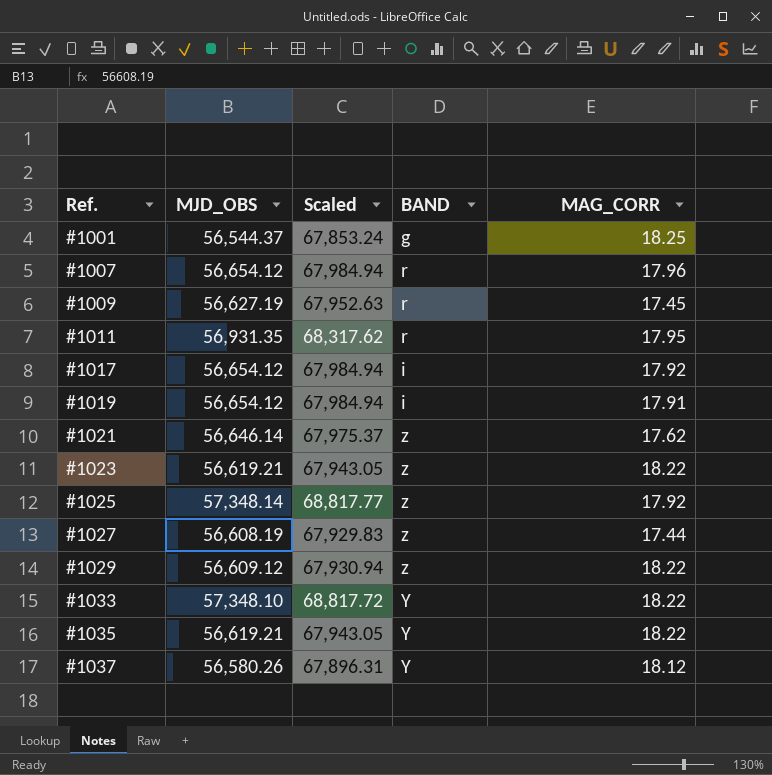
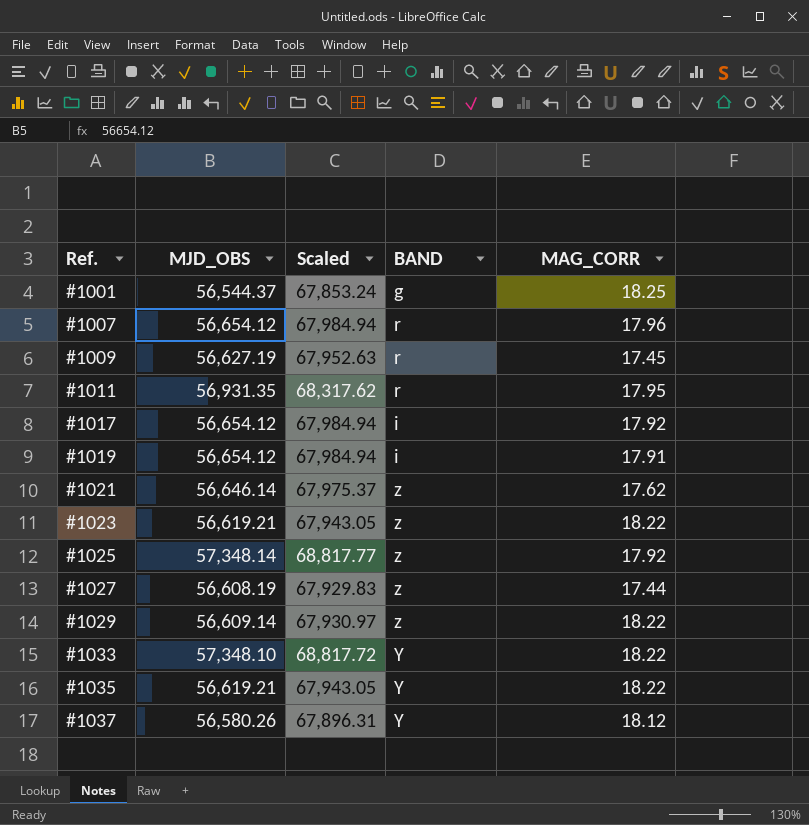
#1029 | MJD_OBS: 56,609.12 -> 56,609.14
#1029 | Scaled: 67,930.94 -> 67,930.97

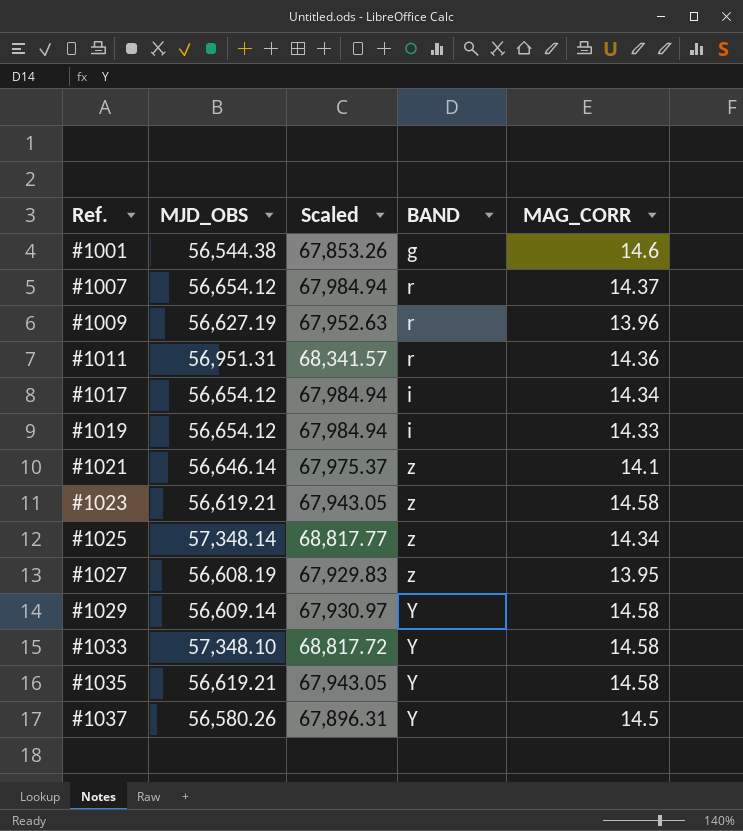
#1001 | MJD_OBS: 56,544.37 -> 56,544.38
#1001 | Scaled: 67,853.24 -> 67,853.26
#1001 | MAG_CORR: 18.25 -> 14.6
#1007 | MAG_CORR: 17.96 -> 14.37
#1009 | MAG_CORR: 17.45 -> 13.96
#1011 | MJD_OBS: 56,931.35 -> 56,951.31
#1011 | Scaled: 68,317.62 -> 68,341.57
#1011 | MAG_CORR: 17.95 -> 14.36
#1017 | MAG_CORR: 17.92 -> 14.34
#1019 | MAG_CORR: 17.91 -> 14.33
#1021 | MAG_CORR: 17.62 -> 14.1
#1023 | MAG_CORR: 18.22 -> 14.58
#1025 | MAG_CORR: 17.92 -> 14.34
#1027 | MAG_CORR: 17.44 -> 13.95
#1029 | BAND: z -> Y
#1029 | MAG_CORR: 18.22 -> 14.58
#1033 | MAG_CORR: 18.22 -> 14.58
#1035 | MAG_CORR: 18.22 -> 14.58
#1037 | MAG_CORR: 18.12 -> 14.5

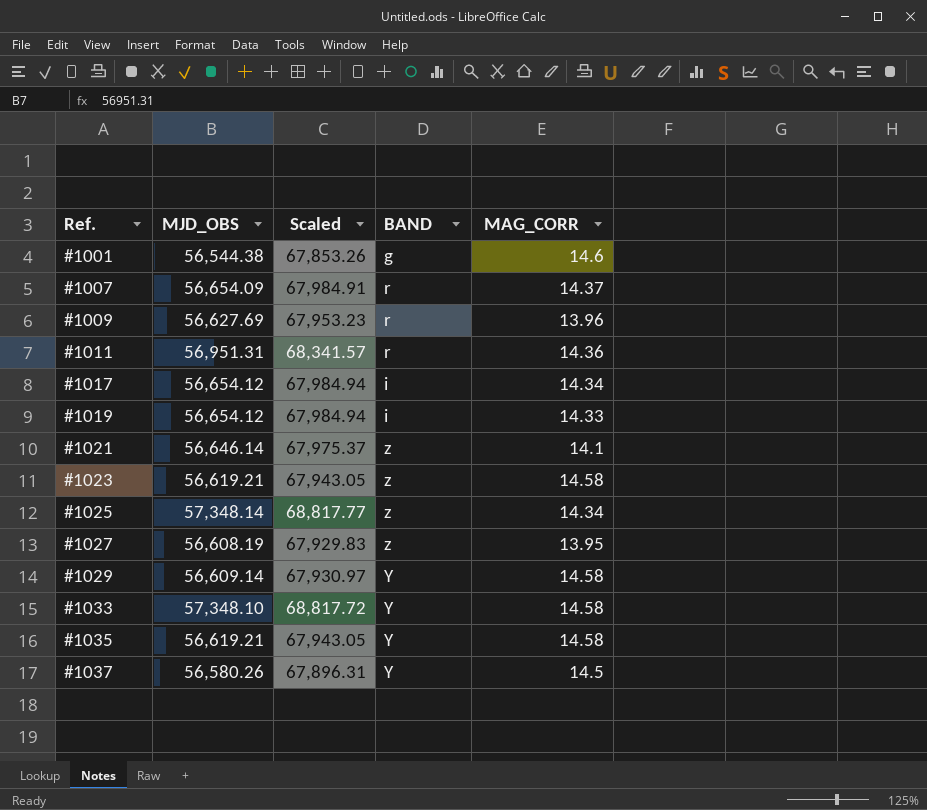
#1007 | MJD_OBS: 56,654.12 -> 56,654.09
#1007 | Scaled: 67,984.94 -> 67,984.91
#1009 | MJD_OBS: 56,627.19 -> 56,627.69
#1009 | Scaled: 67,952.63 -> 67,953.23

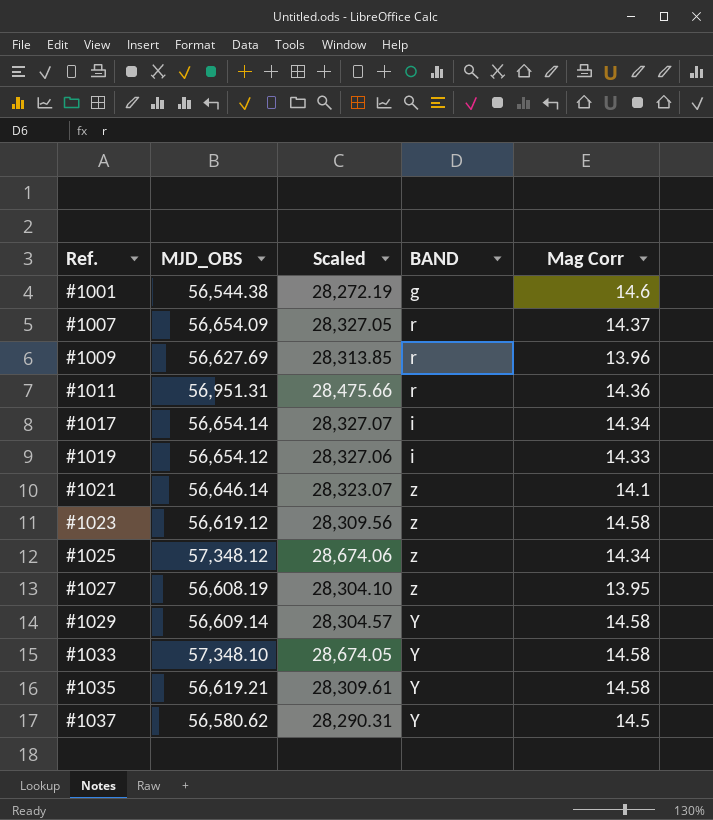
column Scaled | formula: [MJD_OBS] * 1.2 -> [MJD_OBS] * 0.5
column name: MAG_CORR -> Mag Corr
#1017 | MJD_OBS: 56,654.12 -> 56,654.14
#1023 | MJD_OBS: 56,619.21 -> 56,619.12
#1025 | MJD_OBS: 57,348.14 -> 57,348.12
#1037 | MJD_OBS: 56,580.26 -> 56,580.62

